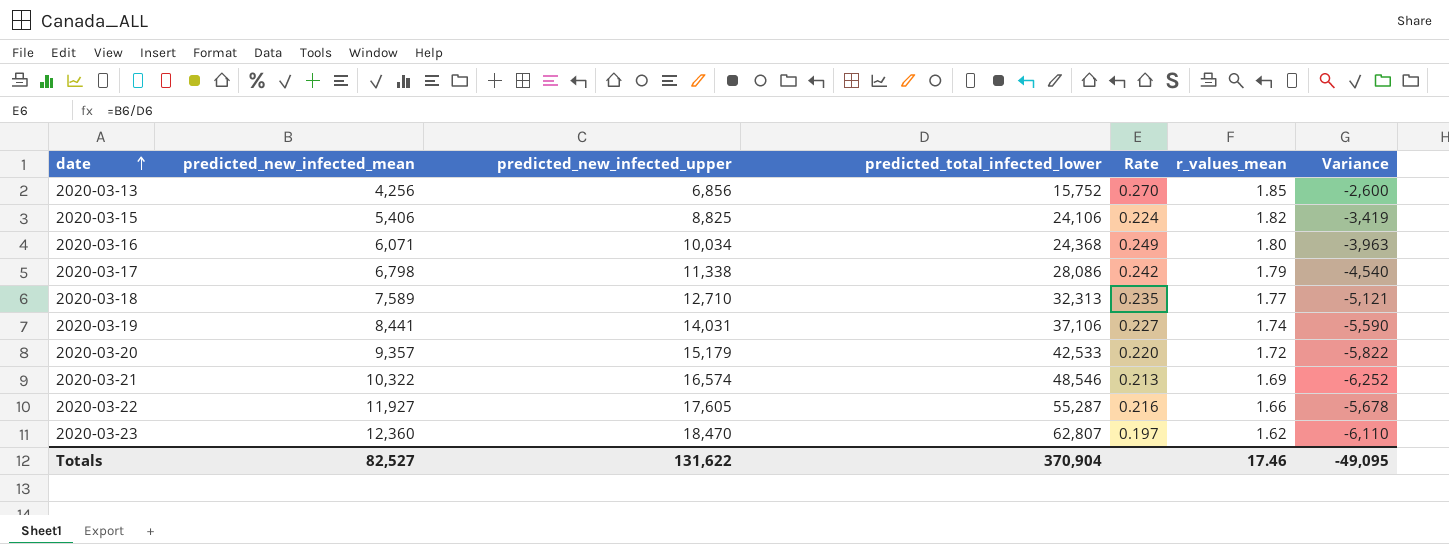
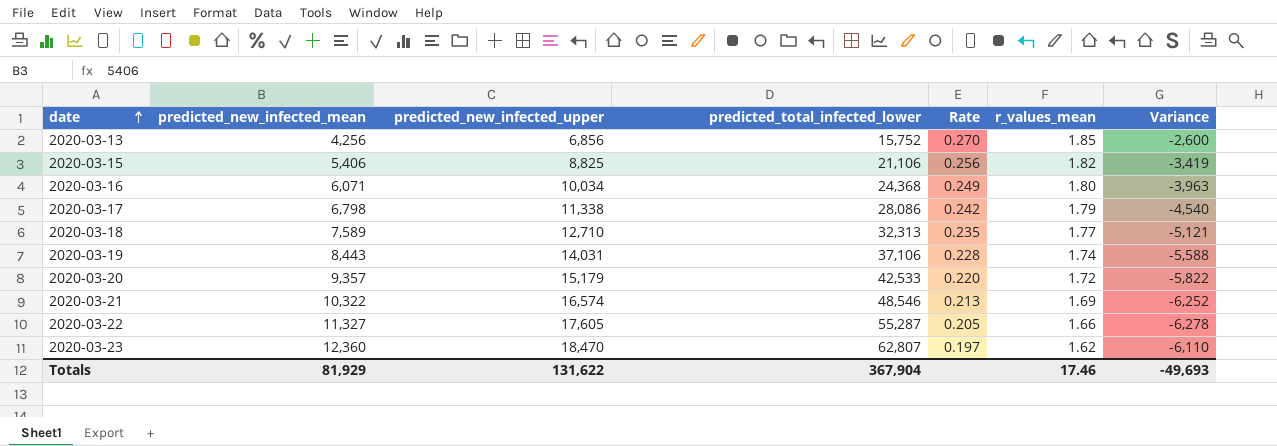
2020-03-15 | predicted_total_infected_lower: 24,106 -> 21,106
2020-03-15 | Rate: 0.224 -> 0.256
2020-03-19 | predicted_new_infected_mean: 8,441 -> 8,443
2020-03-19 | Rate: 0.227 -> 0.228
2020-03-19 | Variance: -5,590 -> -5,588
2020-03-22 | predicted_new_infected_mean: 11,927 -> 11,327
2020-03-22 | Rate: 0.216 -> 0.205
2020-03-22 | Variance: -5,678 -> -6,278
Totals | predicted_new_infected_mean: 82,527 -> 81,929
Totals | predicted_total_infected_lower: 370,904 -> 367,904
Totals | Variance: -49,095 -> -49,693

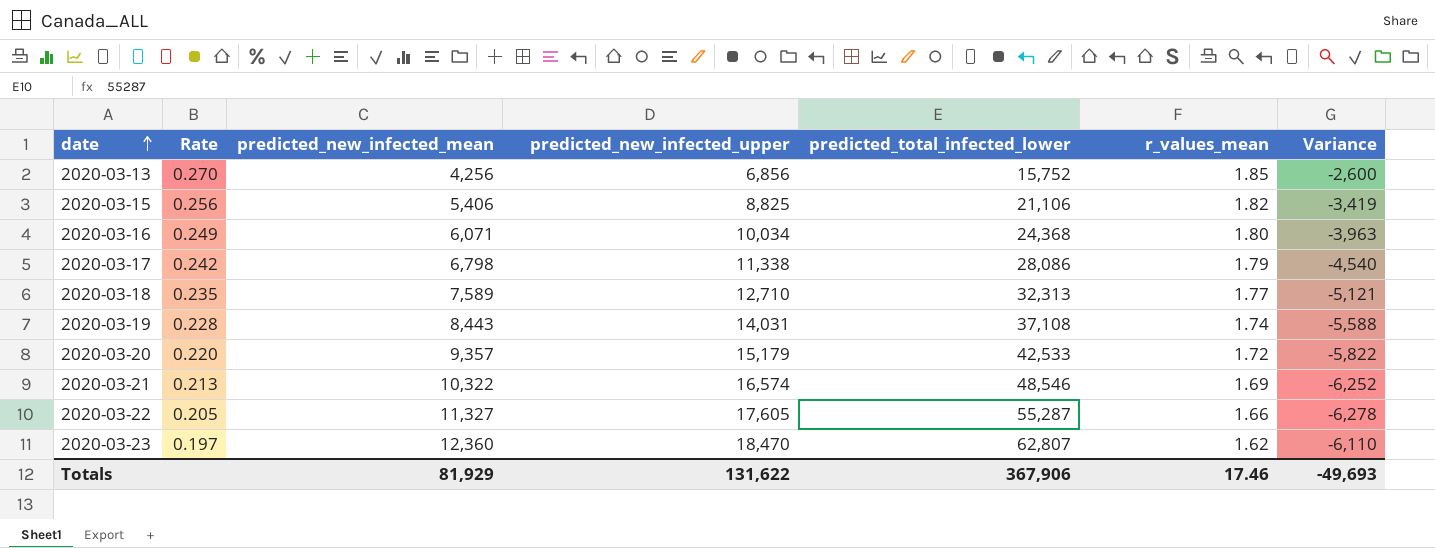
column Rate | position: 5 -> 2
2020-03-19 | predicted_total_infected_lower: 37,106 -> 37,108
Totals | predicted_total_infected_lower: 367,904 -> 367,906

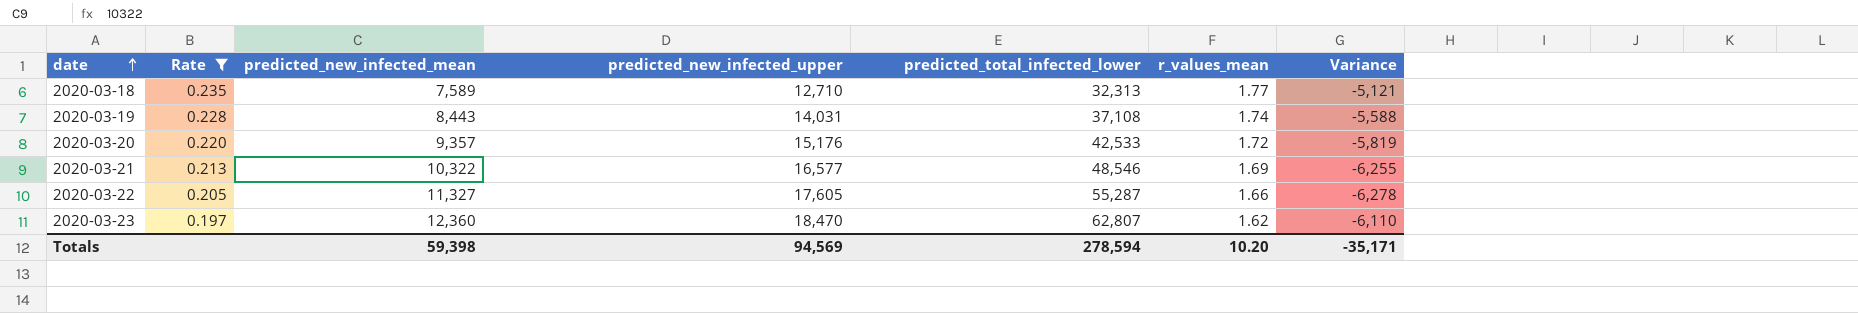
filter: none -> Rate <= 0.235
2020-03-20 | predicted_new_infected_upper: 15,179 -> 15,176
2020-03-20 | Variance: -5,822 -> -5,819
2020-03-21 | predicted_new_infected_upper: 16,574 -> 16,577
2020-03-21 | Variance: -6,252 -> -6,255
Totals | predicted_new_infected_mean: 81,929 -> 59,398
Totals | predicted_new_infected_upper: 131,622 -> 94,569
Totals | predicted_total_infected_lower: 367,906 -> 278,594
Totals | r_values_mean: 17.46 -> 10.20
Totals | Variance: -49,693 -> -35,171

